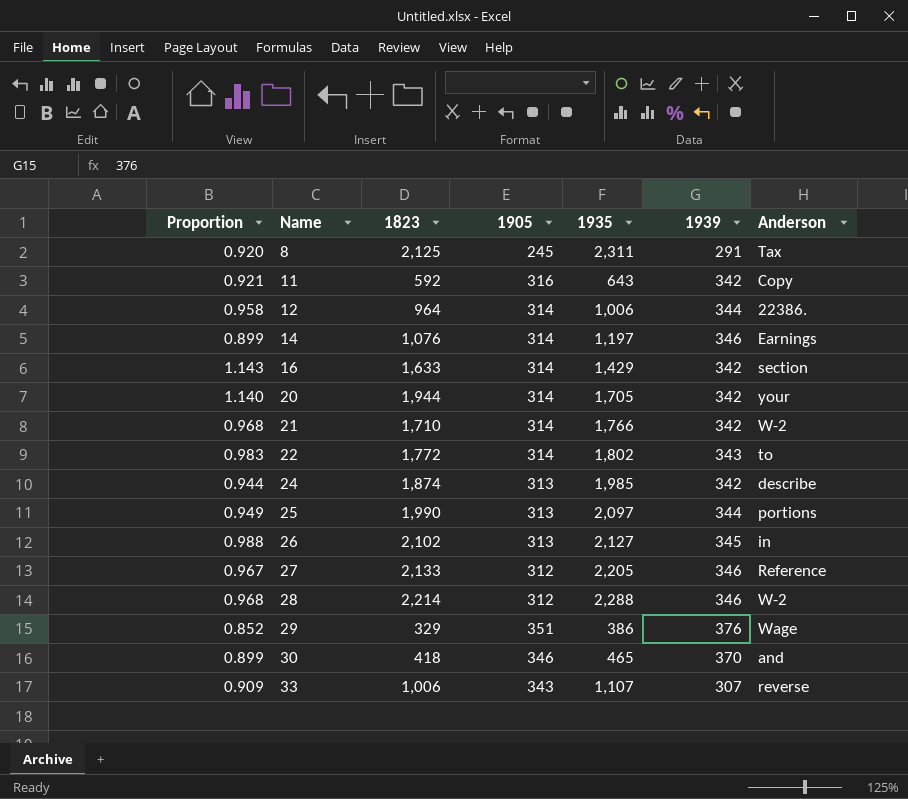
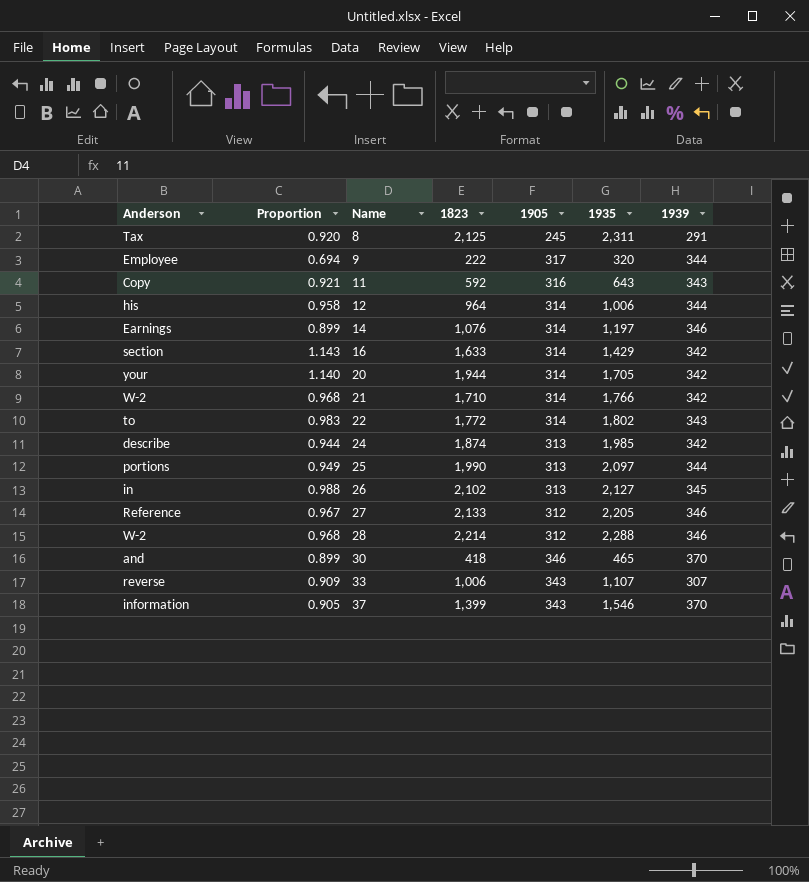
column Anderson | position: 7 -> 1
row 29: 0.852 | 329 | 351 | 386 | 376 | Wage -> none
row 9: none -> Employee | 0.694 | 222 | 317 | 320 | 344
11 | 1939: 342 -> 343
12 | Anderson: 22386. -> his
row 37: none -> information | 0.905 | 1,399 | 343 | 1,546 | 370

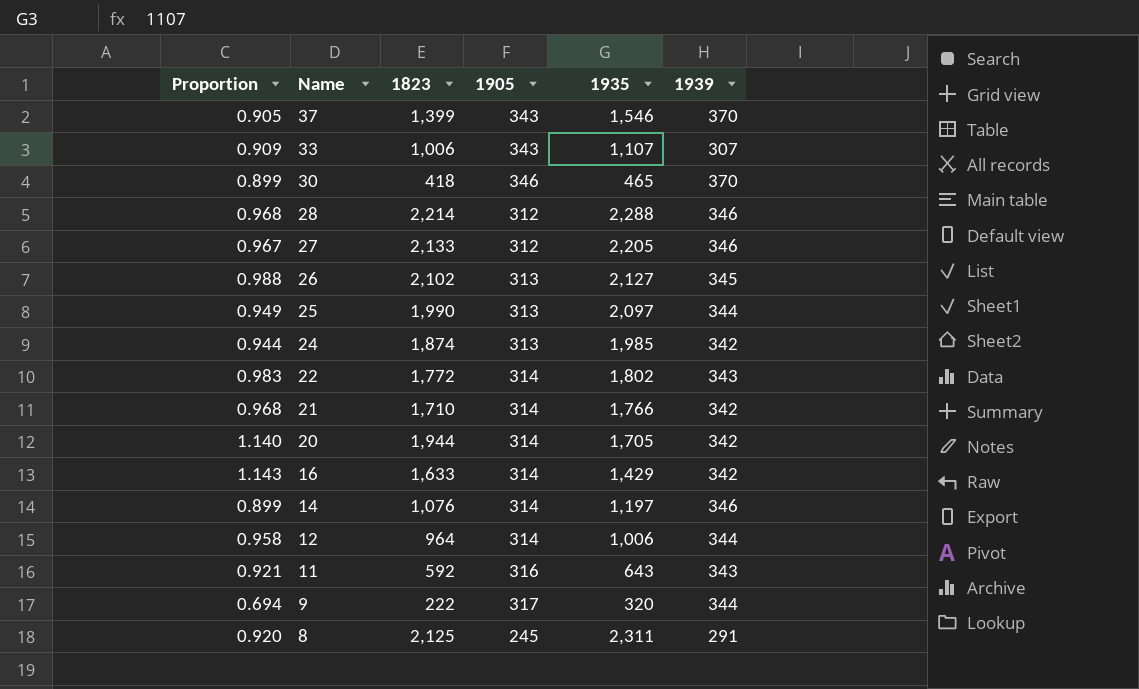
row order: Name ascending -> Name descending
column Anderson | position: 1 -> none

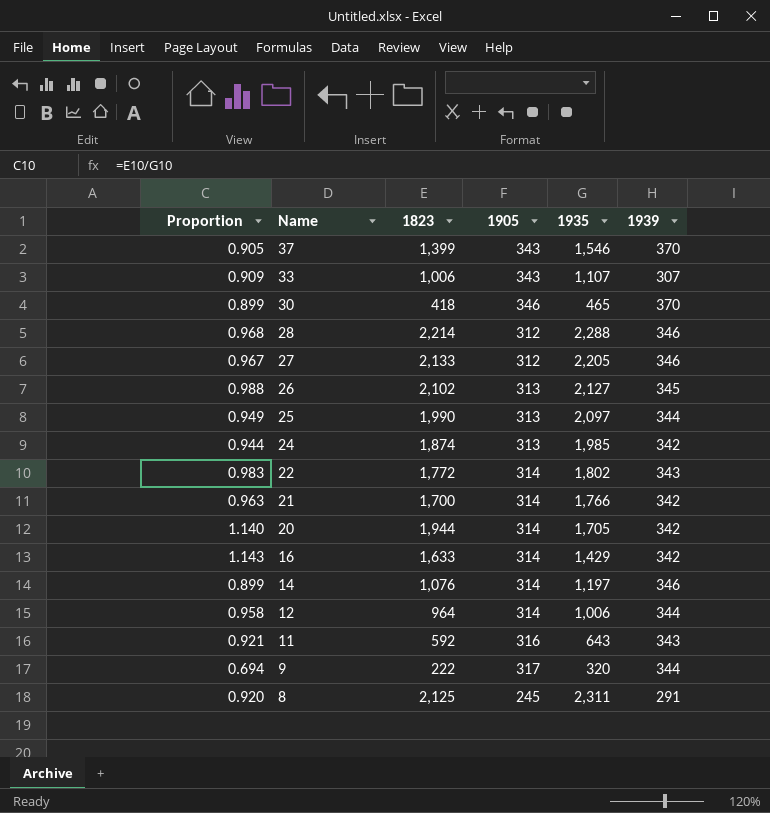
21 | Proportion: 0.968 -> 0.963
21 | 1823: 1,710 -> 1,700

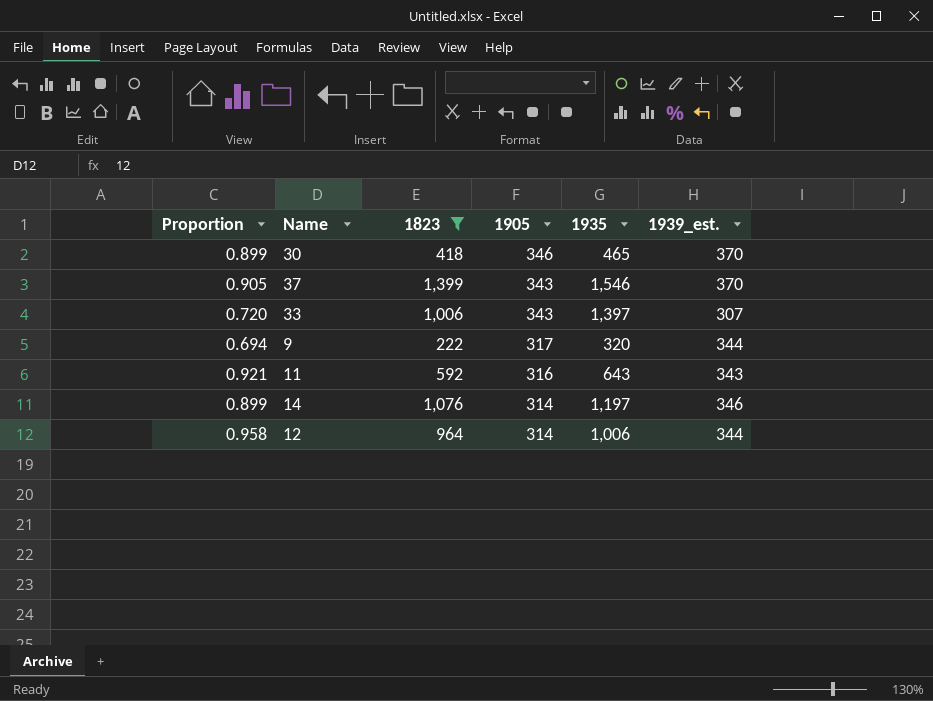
filter: none -> 1823 <= 1,399
row order: Name descending -> 1905 descending
column name: 1939 -> 1939_est.
33 | Proportion: 0.909 -> 0.720
33 | 1935: 1,107 -> 1,397

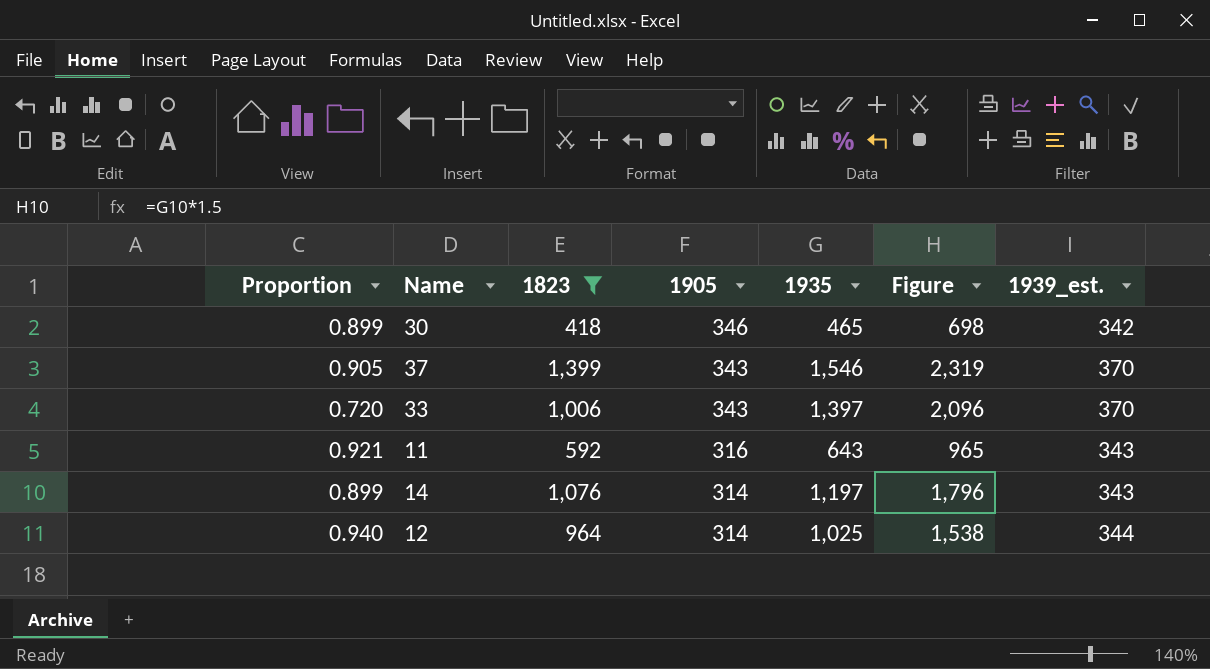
column Figure | formula: none -> [1935] * 1.5
row 9: 0.694 | 222 | 317 | 320 | 344 -> none
30 | 1939_est.: 370 -> 342
33 | 1939_est.: 307 -> 370
14 | 1939_est.: 346 -> 343
12 | Proportion: 0.958 -> 0.940
12 | 1935: 1,006 -> 1,025

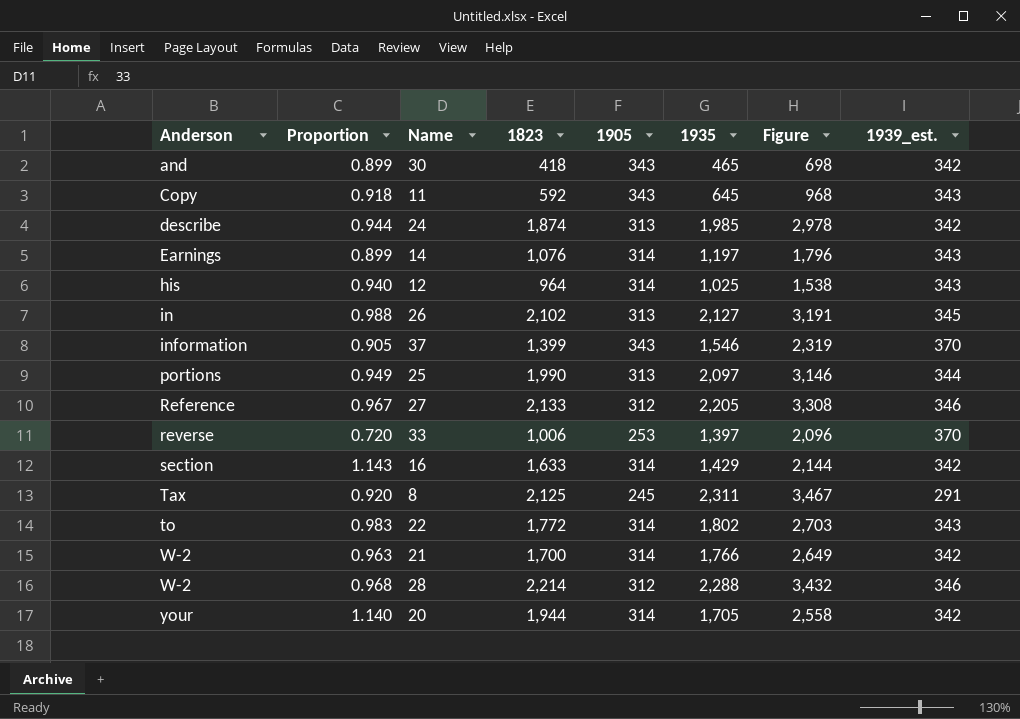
filter: 1823 <= 1,399 -> none
row order: 1905 descending -> Anderson ascending
column Anderson | position: none -> 1
30 | 1905: 346 -> 343
11 | Proportion: 0.921 -> 0.918
11 | 1905: 316 -> 343
11 | 1935: 643 -> 645
11 | Figure: 965 -> 968
12 | 1939_est.: 344 -> 343
33 | 1905: 343 -> 253

